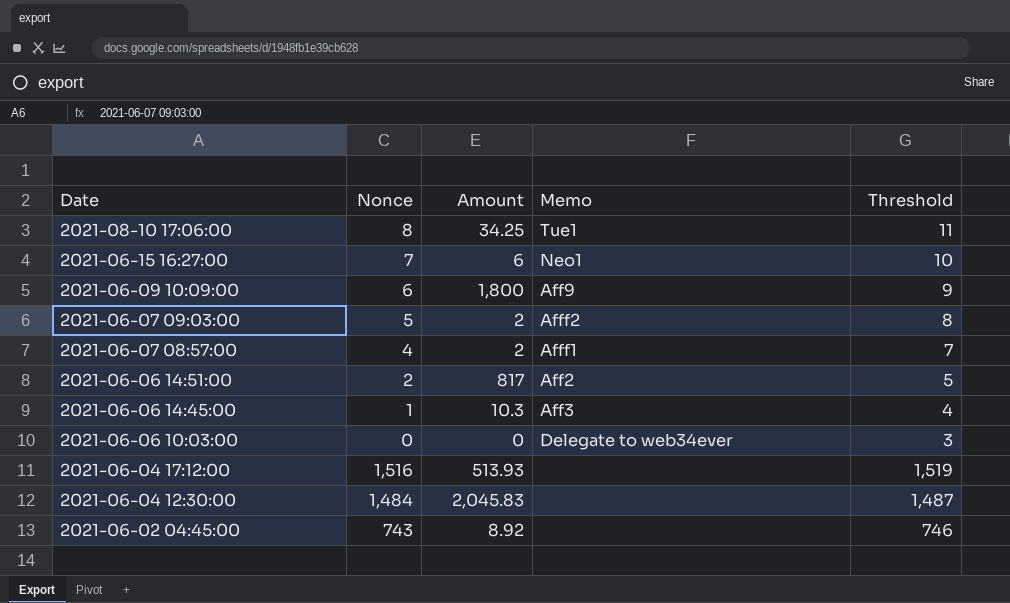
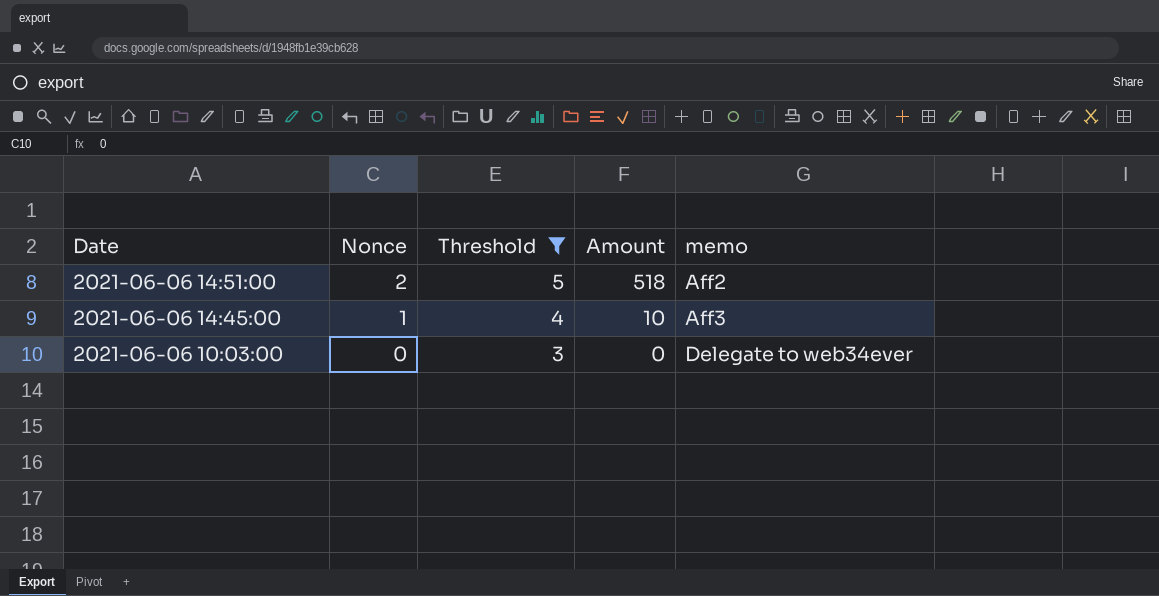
filter: none -> Threshold <= 5
column Threshold | position: 5 -> 3
column name: Memo -> memo
2021-06-06 14:51:00 | Amount: 817 -> 518
2021-06-06 14:45:00 | Amount: 10.3 -> 10

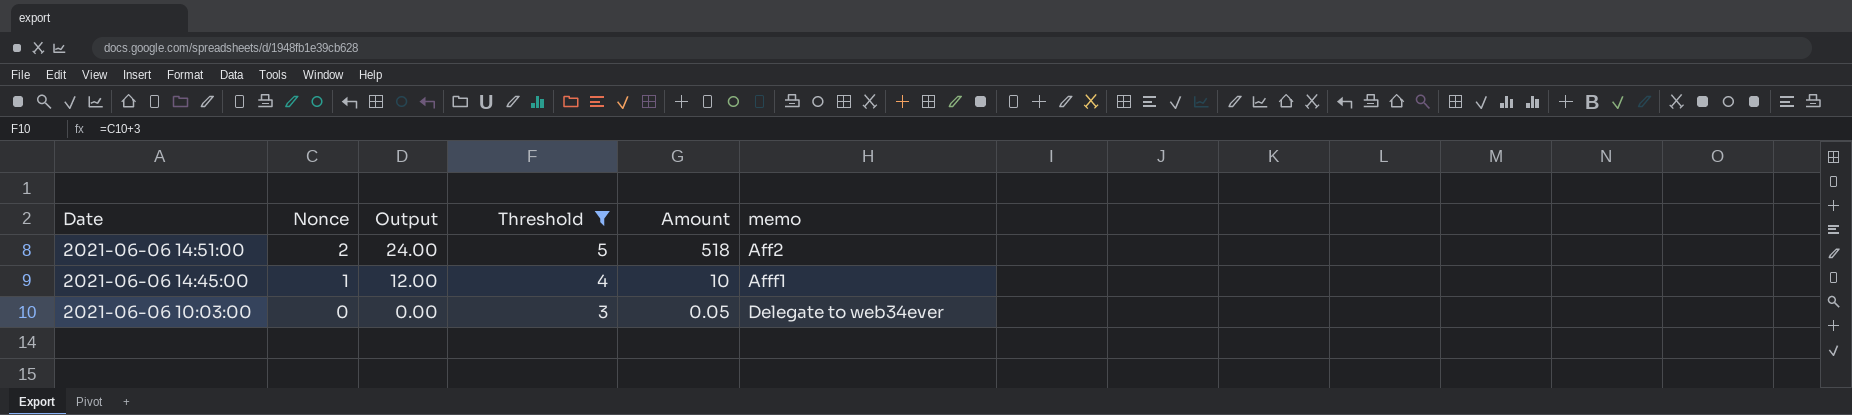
column Output | formula: none -> [Nonce] * 12
2021-06-06 14:45:00 | memo: Aff3 -> Afff1
2021-06-06 10:03:00 | Amount: 0 -> 0.05

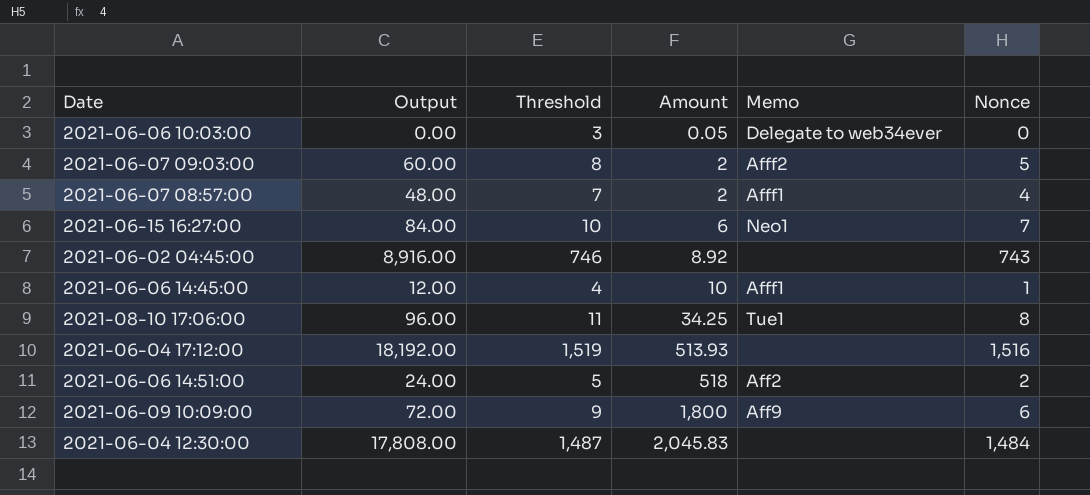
filter: Threshold <= 5 -> none
row order: Date descending -> Amount ascending
column name: memo -> Memo
column Nonce | position: 2 -> 6

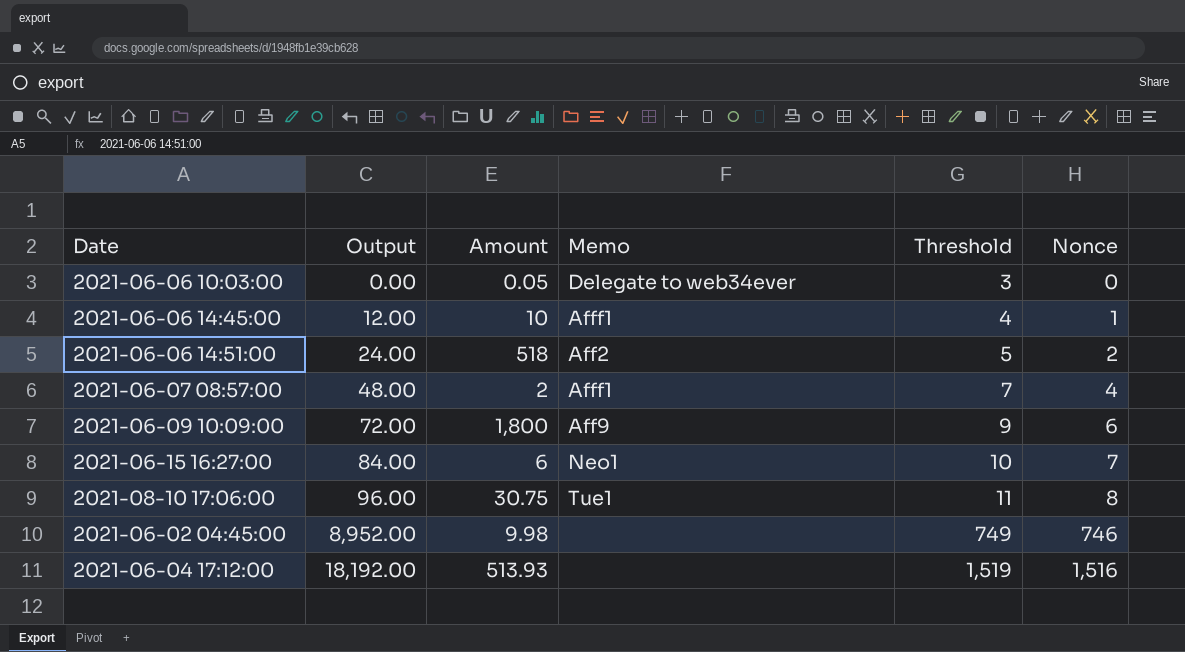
row order: Amount ascending -> Output ascending
column Threshold | position: 3 -> 5
row 2021-06-07 09:03:00: 60.00 | 8 | 2 | Afff2 | 5 -> none
row 2021-06-04 12:30:00: 17,808.00 | 1,487 | 2,045.83 | none | 1,484 -> none
2021-08-10 17:06:00 | Amount: 34.25 -> 30.75
2021-06-02 04:45:00 | Output: 8,916.00 -> 8,952.00
2021-06-02 04:45:00 | Amount: 8.92 -> 9.98
2021-06-02 04:45:00 | Threshold: 746 -> 749
2021-06-02 04:45:00 | Nonce: 743 -> 746

